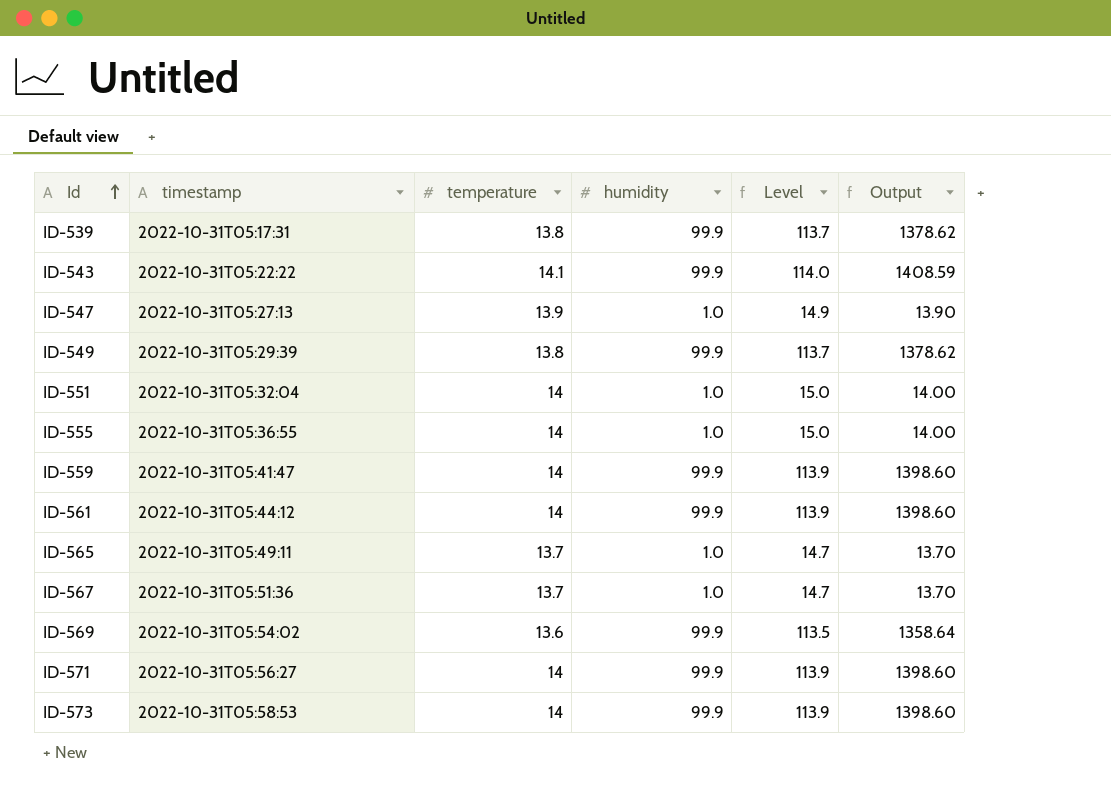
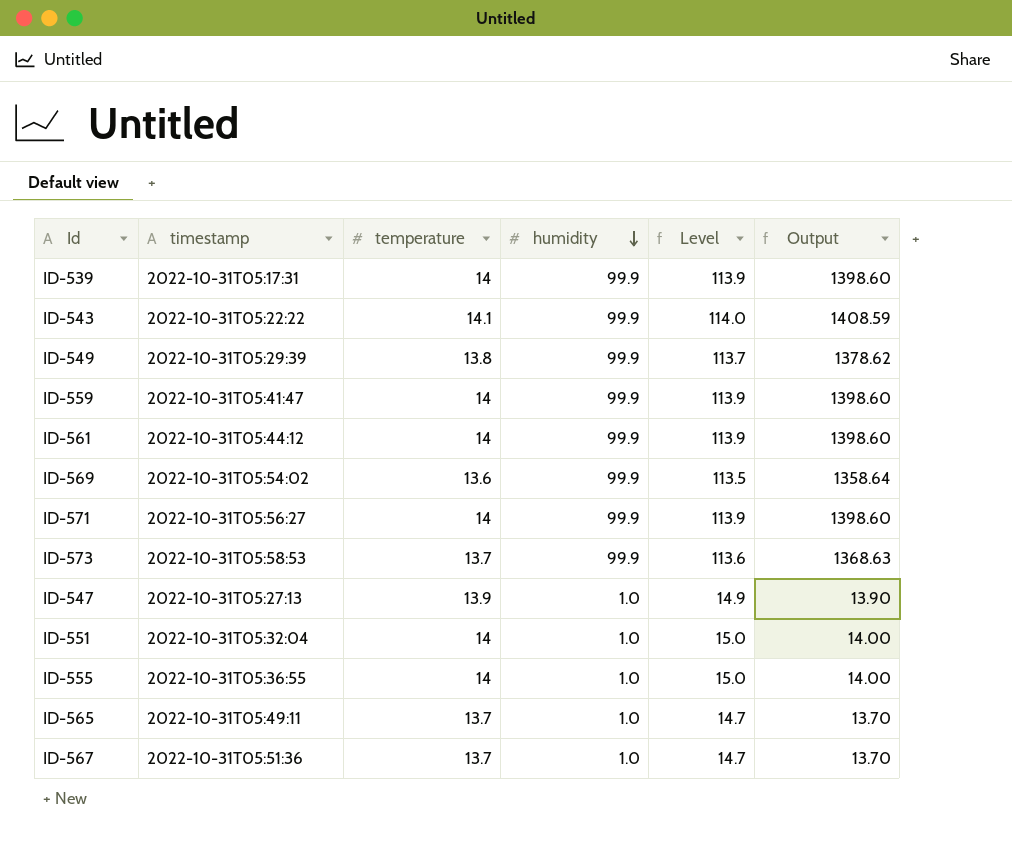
row order: Id ascending -> humidity descending
ID-539 | temperature: 13.8 -> 14
ID-539 | Level: 113.7 -> 113.9
ID-539 | Output: 1378.62 -> 1398.60
ID-573 | temperature: 14 -> 13.7
ID-573 | Level: 113.9 -> 113.6
ID-573 | Output: 1398.60 -> 1368.63

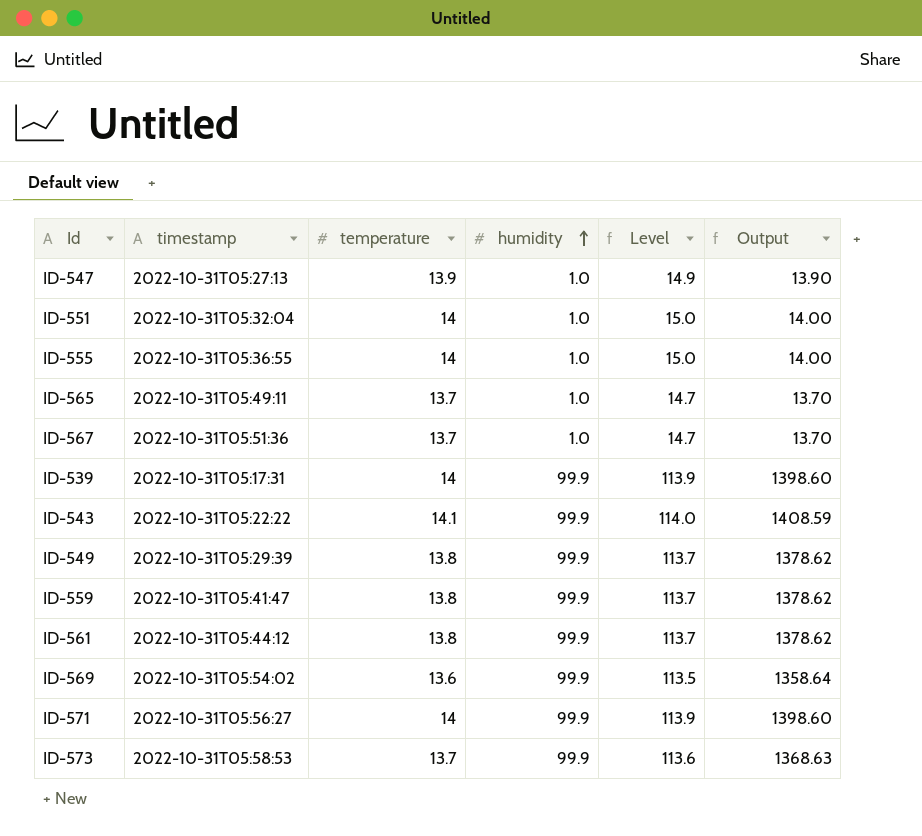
row order: humidity descending -> humidity ascending
ID-559 | temperature: 14 -> 13.8
ID-559 | Level: 113.9 -> 113.7
ID-559 | Output: 1398.60 -> 1378.62
ID-561 | temperature: 14 -> 13.8
ID-561 | Level: 113.9 -> 113.7
ID-561 | Output: 1398.60 -> 1378.62

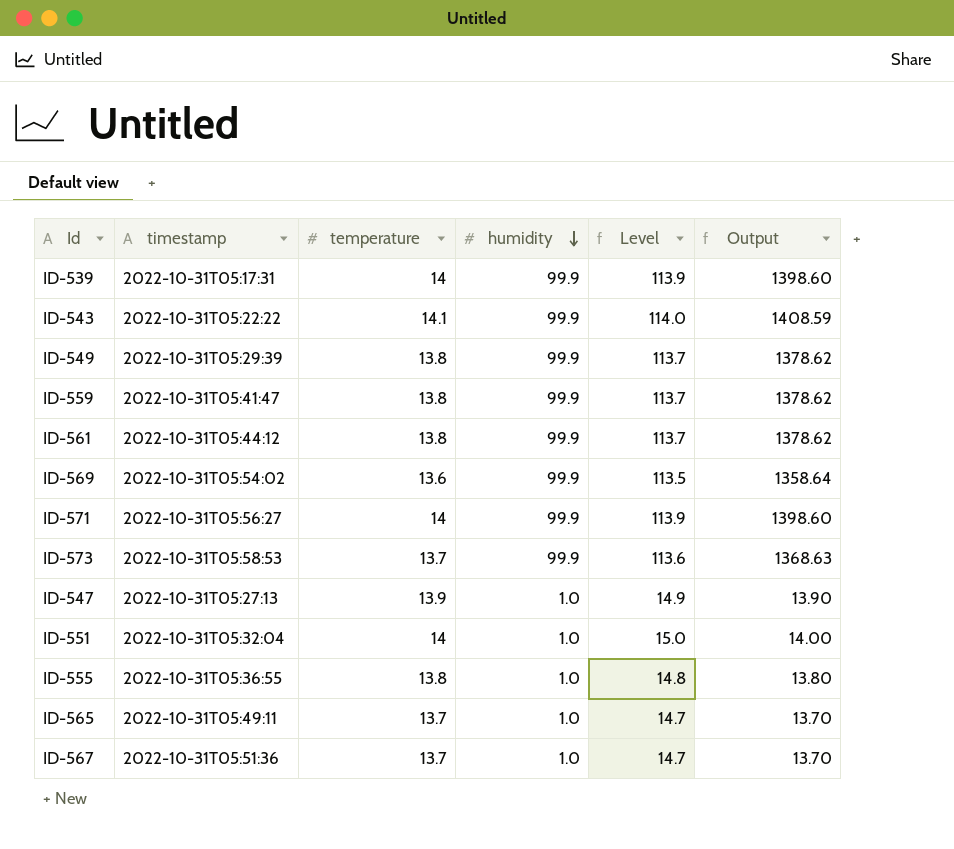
row order: humidity ascending -> humidity descending
ID-555 | temperature: 14 -> 13.8
ID-555 | Level: 15.0 -> 14.8
ID-555 | Output: 14.00 -> 13.80

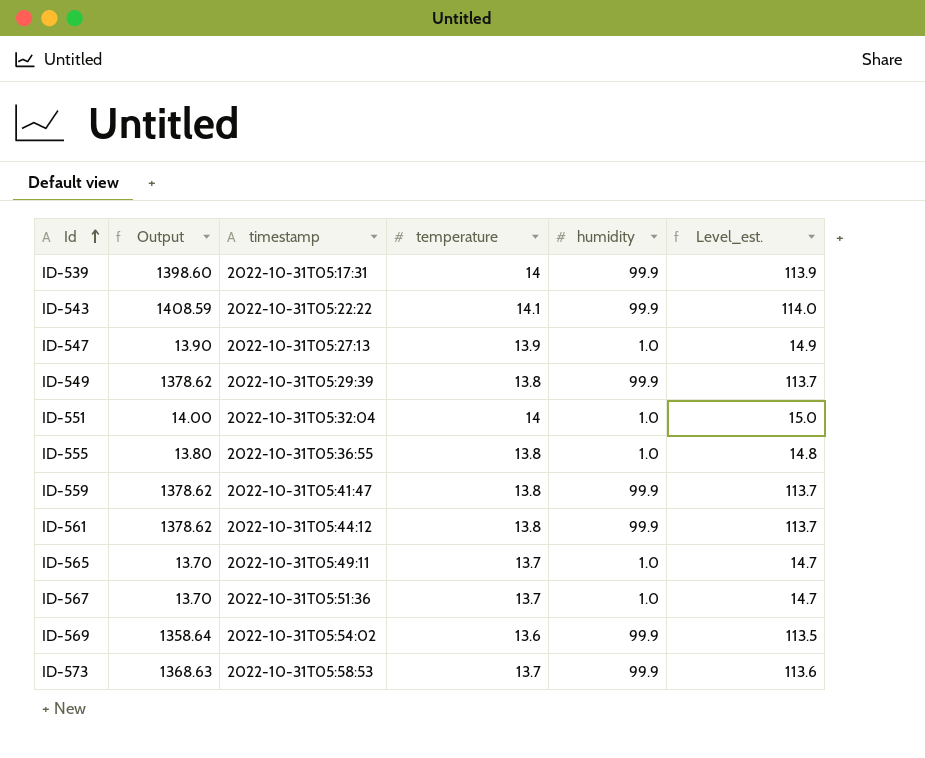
row order: humidity descending -> Id ascending
column Output | position: 6 -> 2
column name: Level -> Level_est.
row ID-571: 2022-10-31T05:56:27 | 14 | 99.9 | 113.9 | 1398.60 -> none

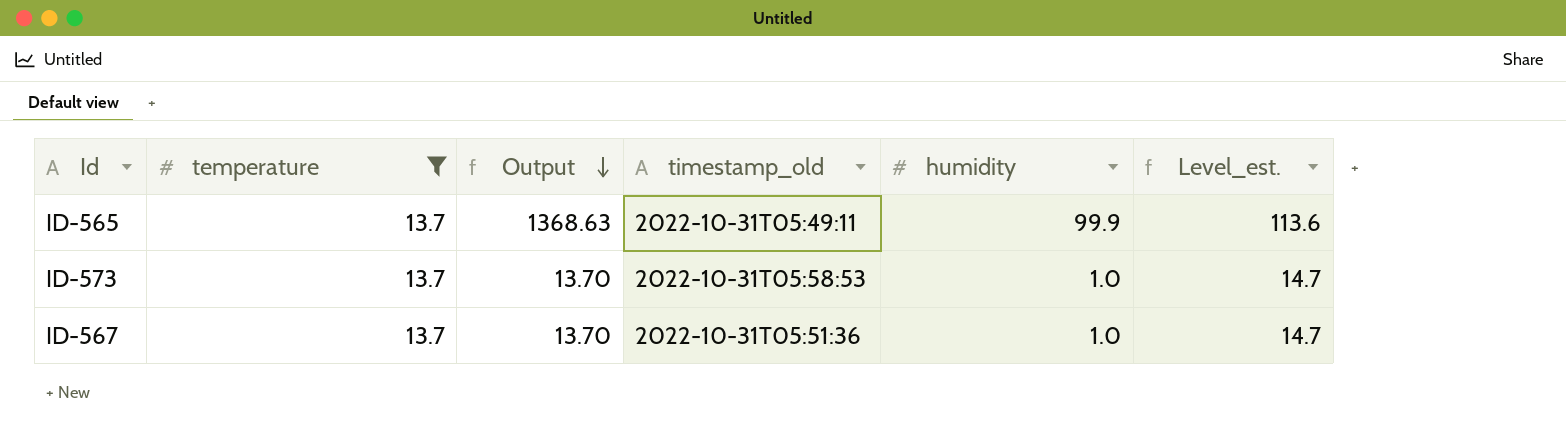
filter: none -> temperature = 13.7
row order: Id ascending -> Output descending
column temperature | position: 4 -> 2
column name: timestamp -> timestamp_old
ID-565 | Output: 13.70 -> 1368.63
ID-565 | humidity: 1.0 -> 99.9
ID-565 | Level_est.: 14.7 -> 113.6
ID-573 | Output: 1368.63 -> 13.70
ID-573 | humidity: 99.9 -> 1.0
ID-573 | Level_est.: 113.6 -> 14.7

